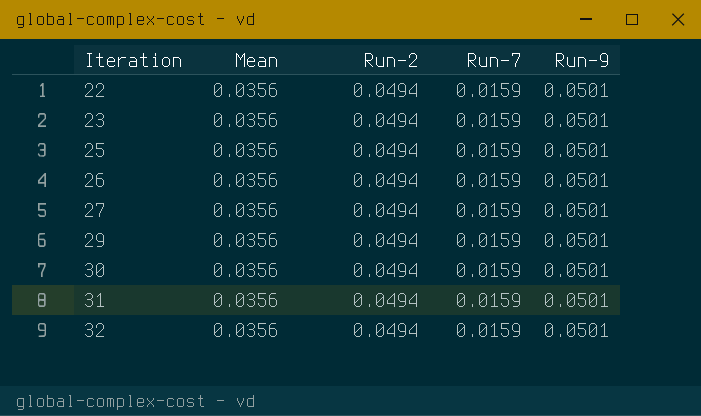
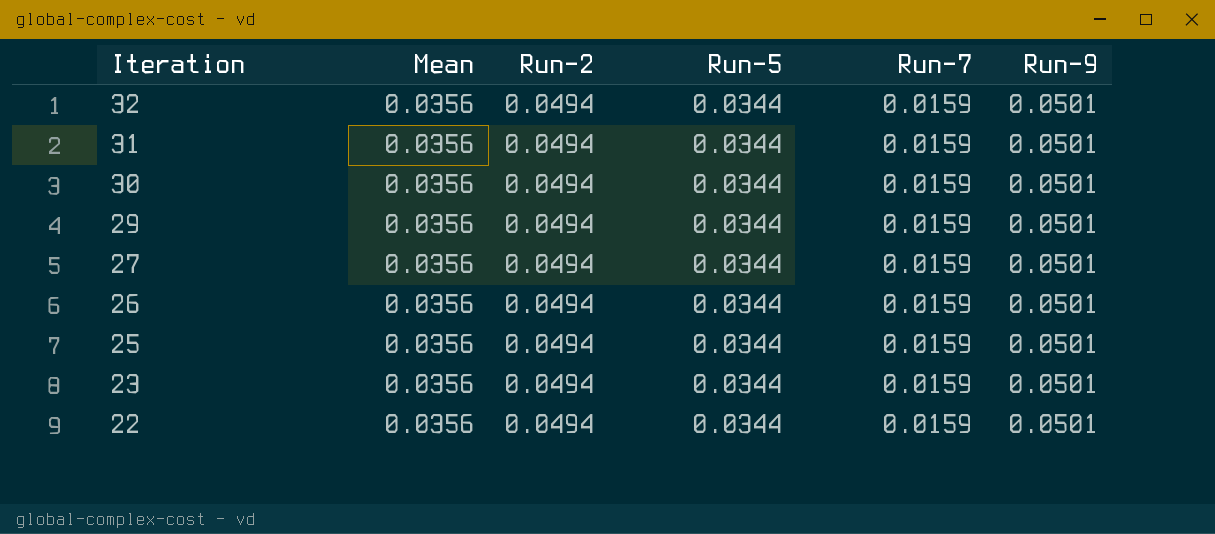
row order: Iteration ascending -> Iteration descending
column Run-5 | position: none -> 4

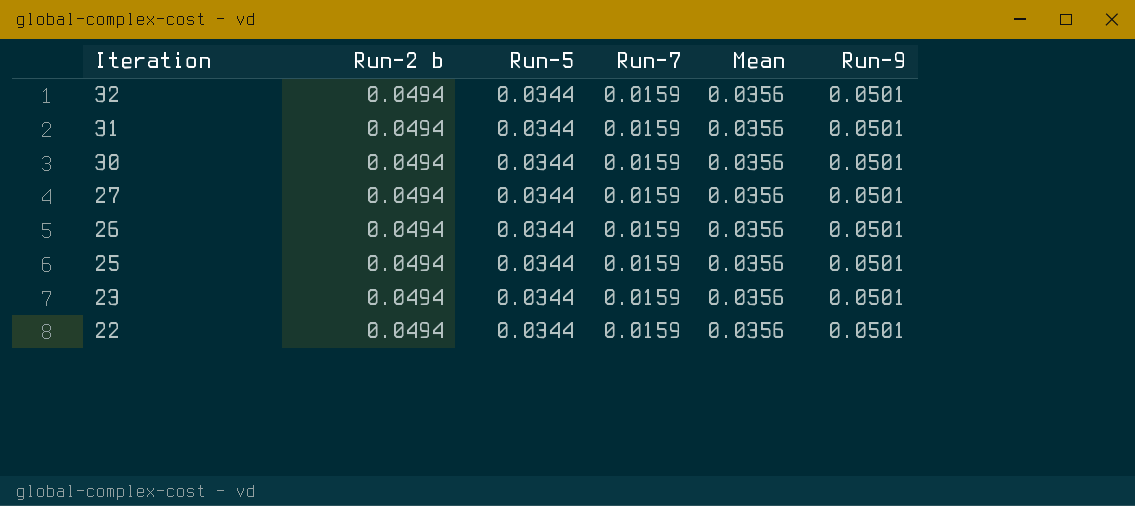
column name: Run-2 -> Run-2 b
column Mean | position: 2 -> 5
row 29: 0.0356 | 0.0494 | 0.0344 | 0.0159 | 0.0501 -> none

